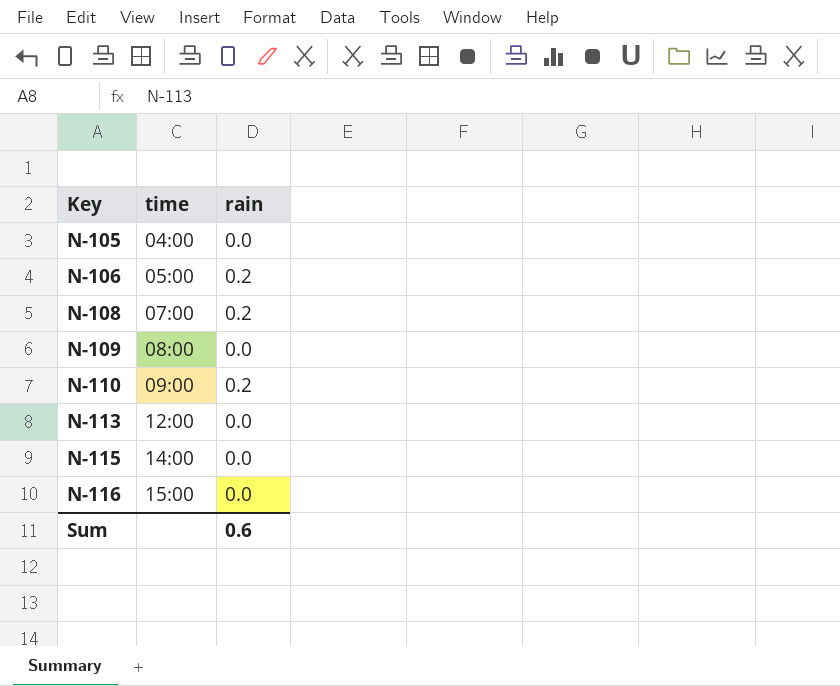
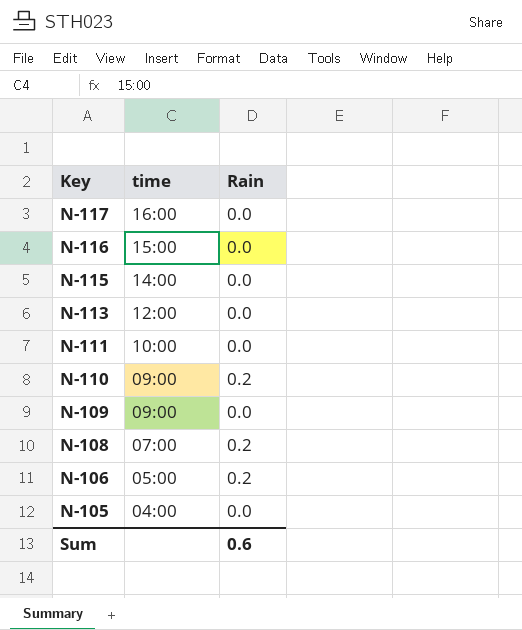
row order: Key ascending -> Key descending
column name: rain -> Rain
row N-117: none -> 16:00 | 0.0
row N-111: none -> 10:00 | 0.0
N-109 | time: 08:00 -> 09:00

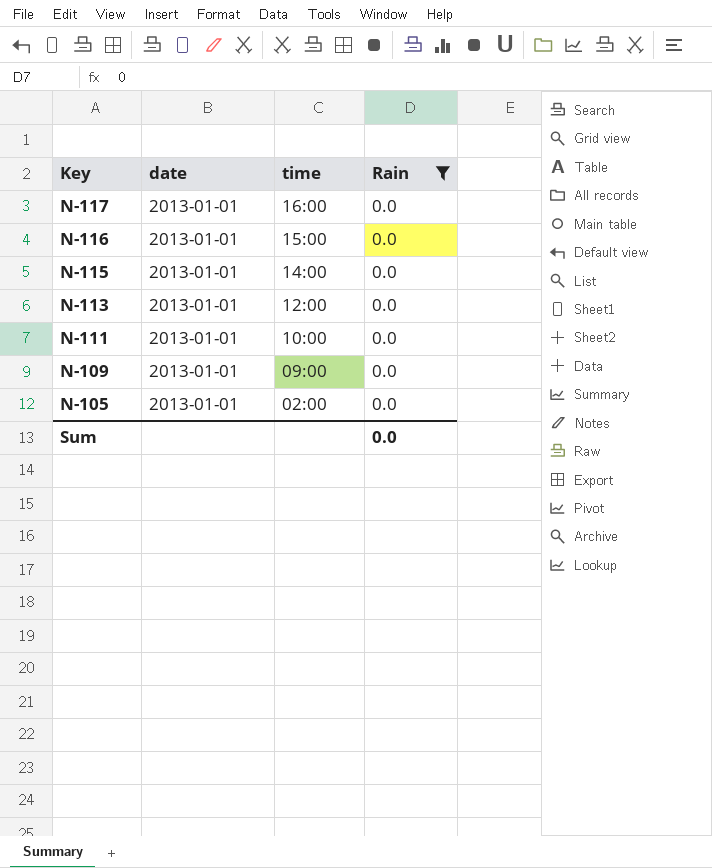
filter: none -> Rain = 0.0
column date | position: none -> 2
N-105 | time: 04:00 -> 02:00
Sum | Rain: 0.6 -> 0.0

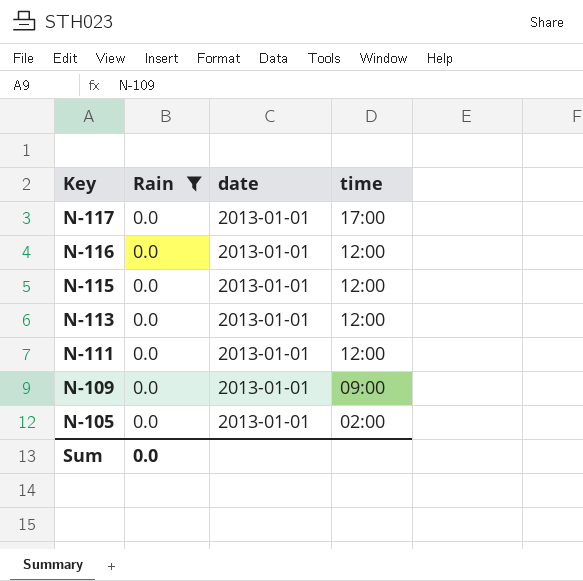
column Rain | position: 4 -> 2
N-117 | time: 16:00 -> 17:00
N-116 | time: 15:00 -> 12:00
N-115 | time: 14:00 -> 12:00
N-111 | time: 10:00 -> 12:00

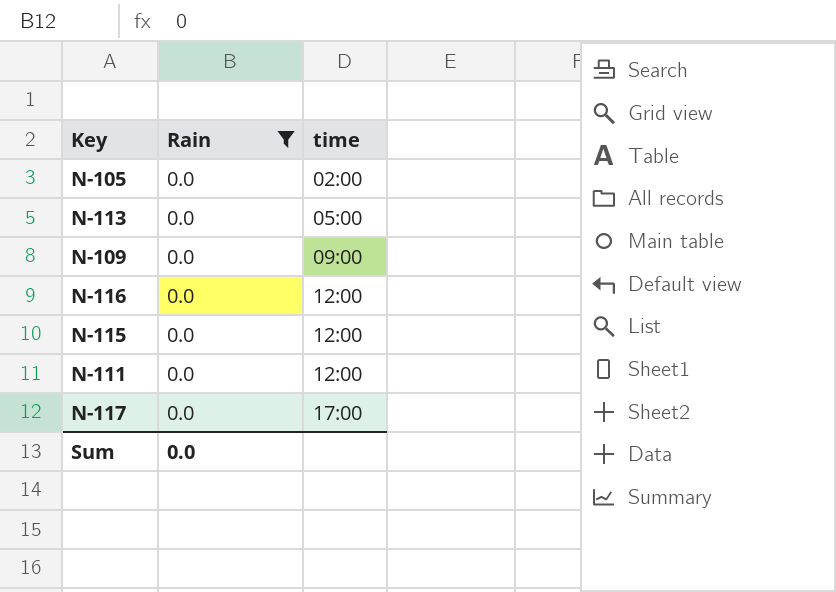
row order: Key descending -> time ascending
column date | position: 3 -> none
N-113 | time: 12:00 -> 05:00

